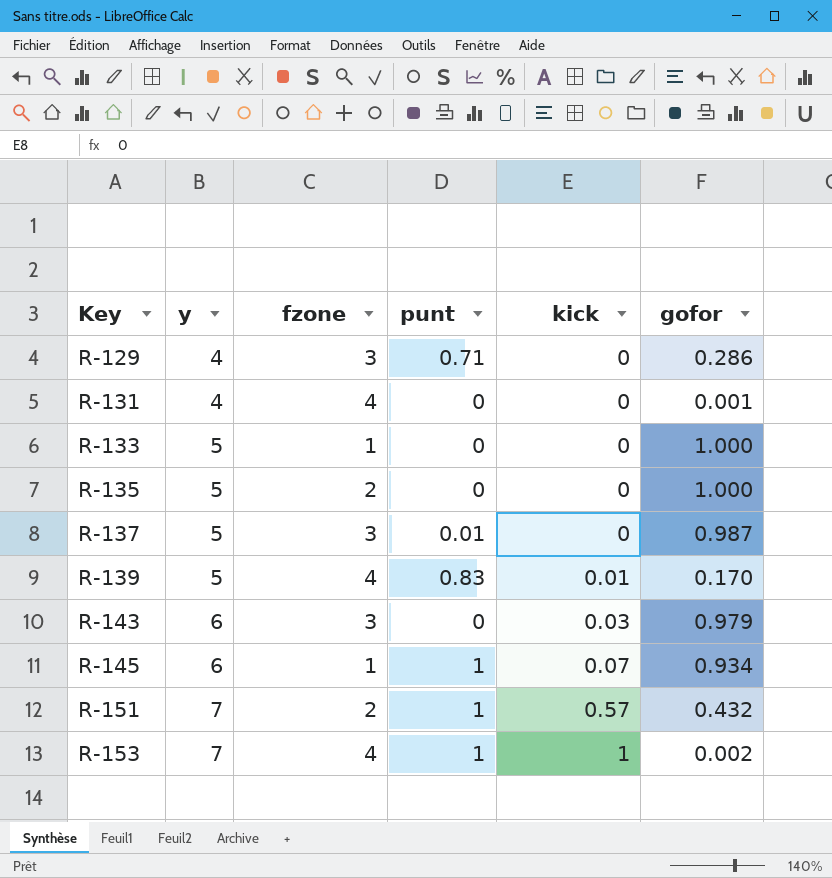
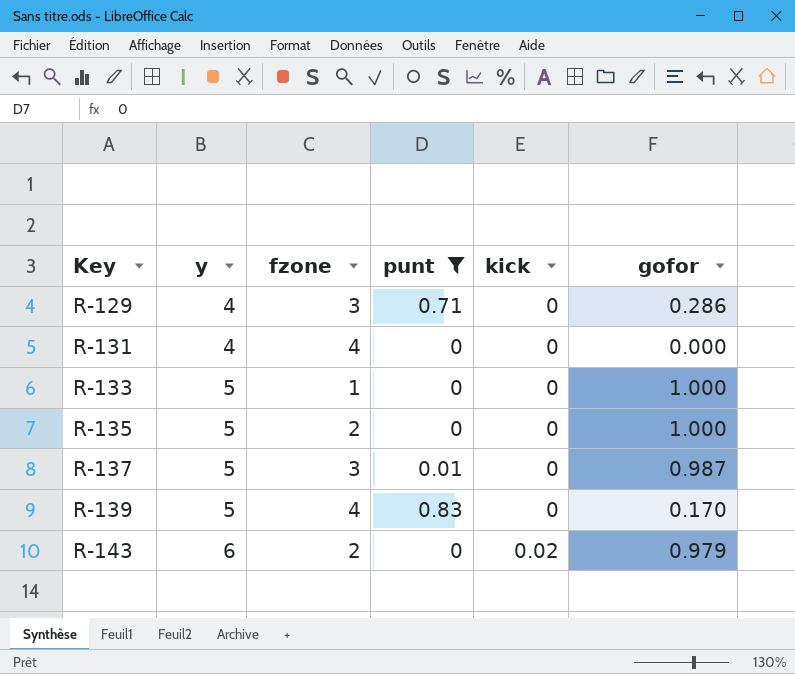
filter: none -> punt != 1
R-131 | gofor: 0.001 -> 0.000
R-139 | kick: 0.01 -> 0
R-143 | fzone: 3 -> 2
R-143 | kick: 0.03 -> 0.02

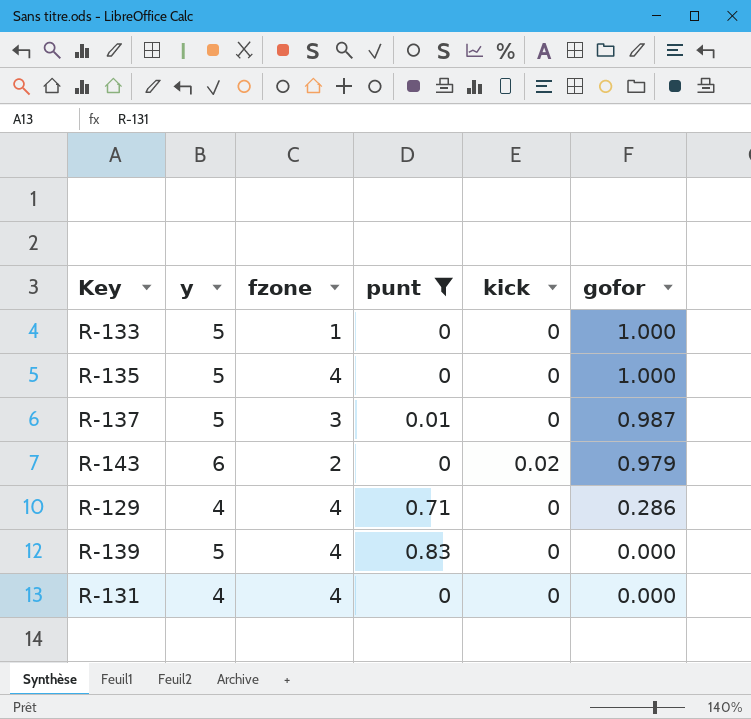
row order: Key ascending -> gofor descending
R-135 | fzone: 2 -> 4
R-129 | fzone: 3 -> 4
R-139 | gofor: 0.170 -> 0.000

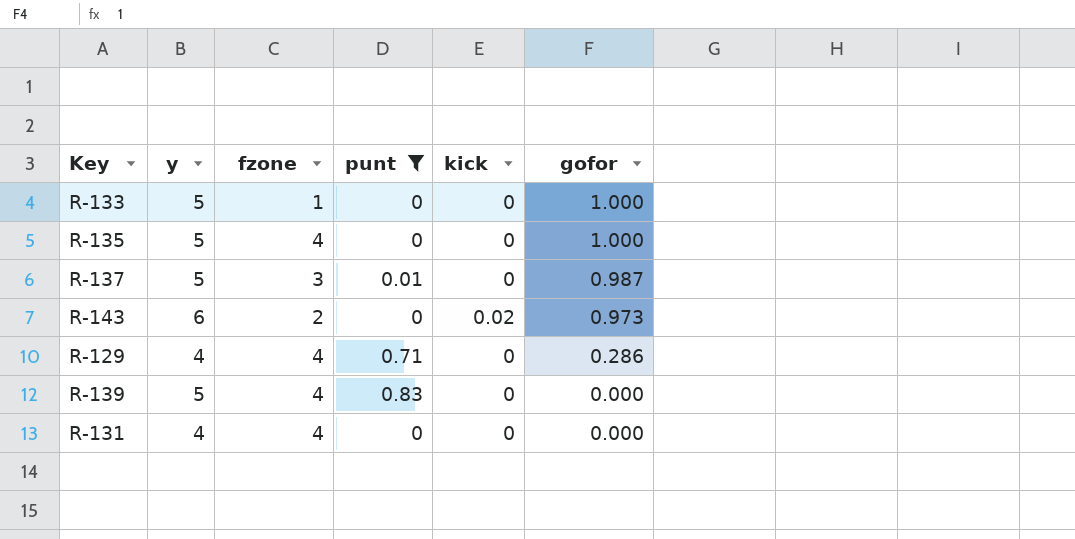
R-143 | gofor: 0.979 -> 0.973

